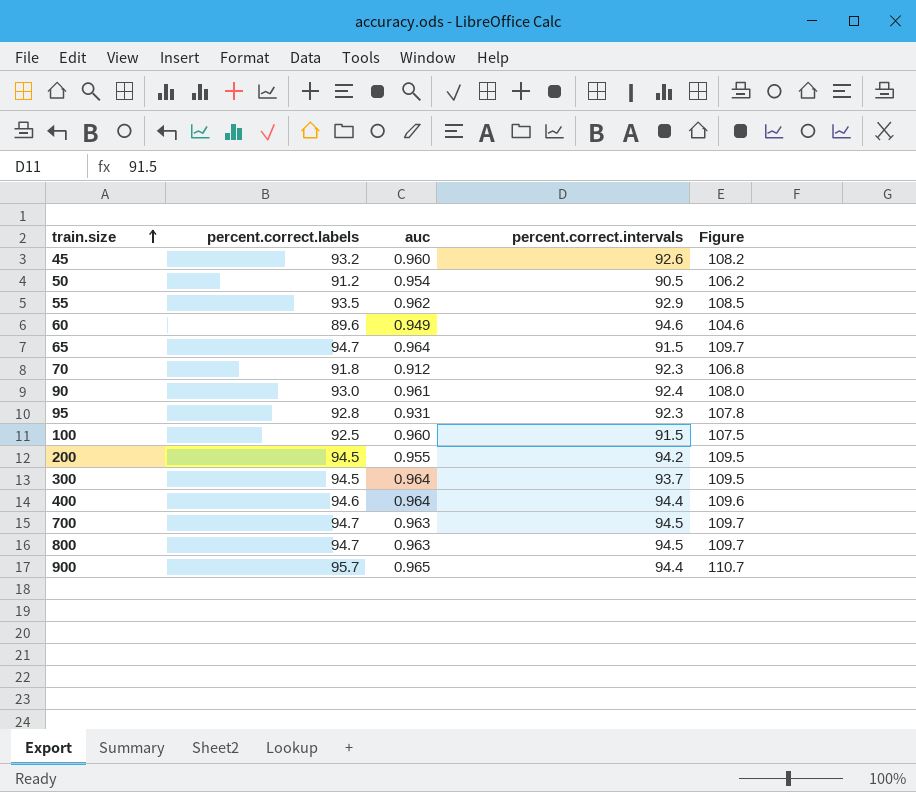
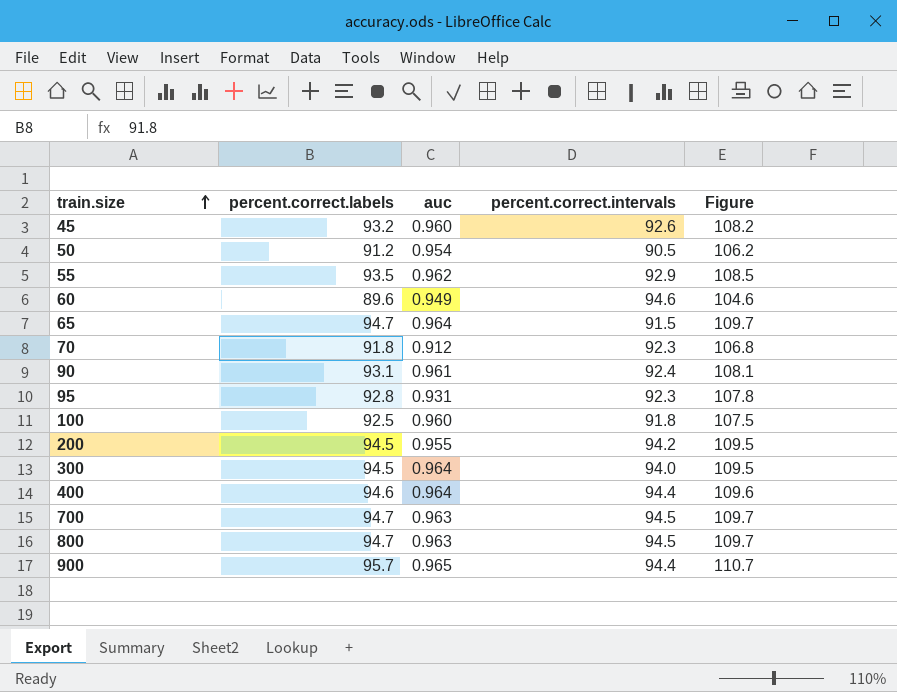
90 | percent.correct.labels: 93.0 -> 93.1
90 | Figure: 108.0 -> 108.1
100 | percent.correct.intervals: 91.5 -> 91.8
300 | percent.correct.intervals: 93.7 -> 94.0

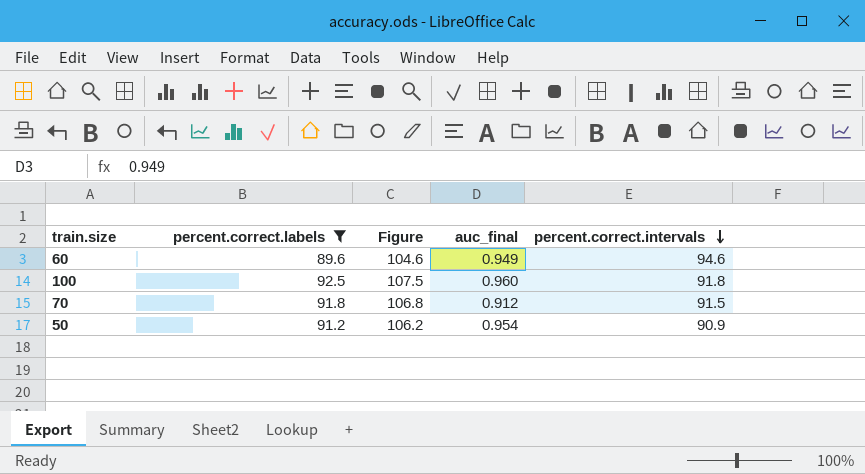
filter: none -> percent.correct.labels <= 92.5
row order: train.size ascending -> percent.correct.intervals descending
column Figure | position: 5 -> 3
column name: auc -> auc_final
70 | percent.correct.intervals: 92.3 -> 91.5
50 | percent.correct.intervals: 90.5 -> 90.9

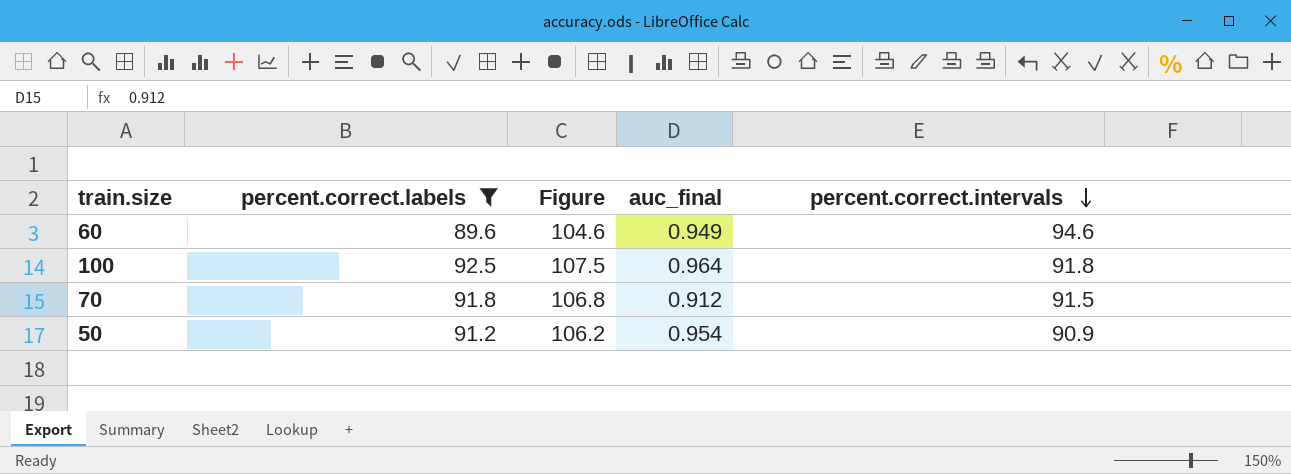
100 | auc_final: 0.960 -> 0.964

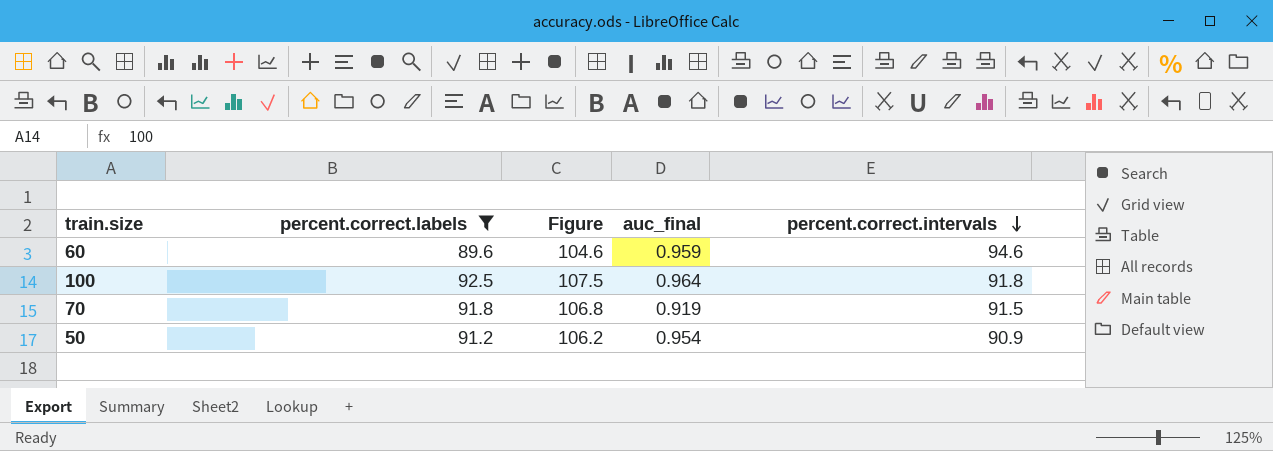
60 | auc_final: 0.949 -> 0.959
70 | auc_final: 0.912 -> 0.919

